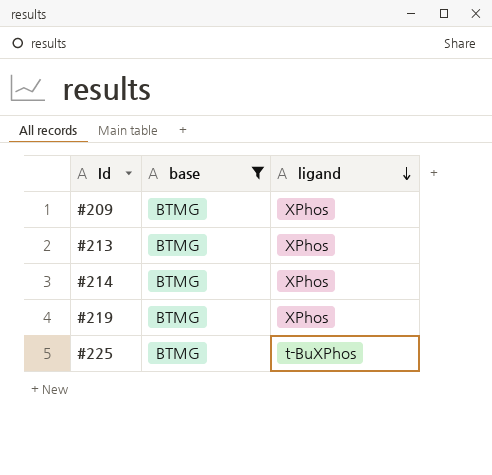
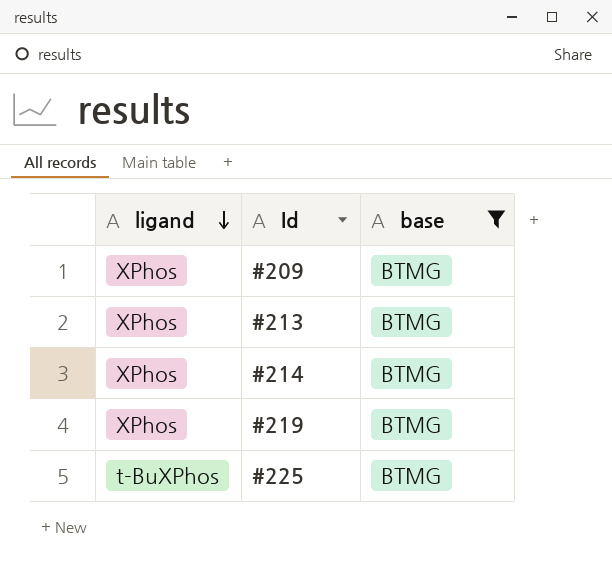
column ligand | position: 3 -> 1

